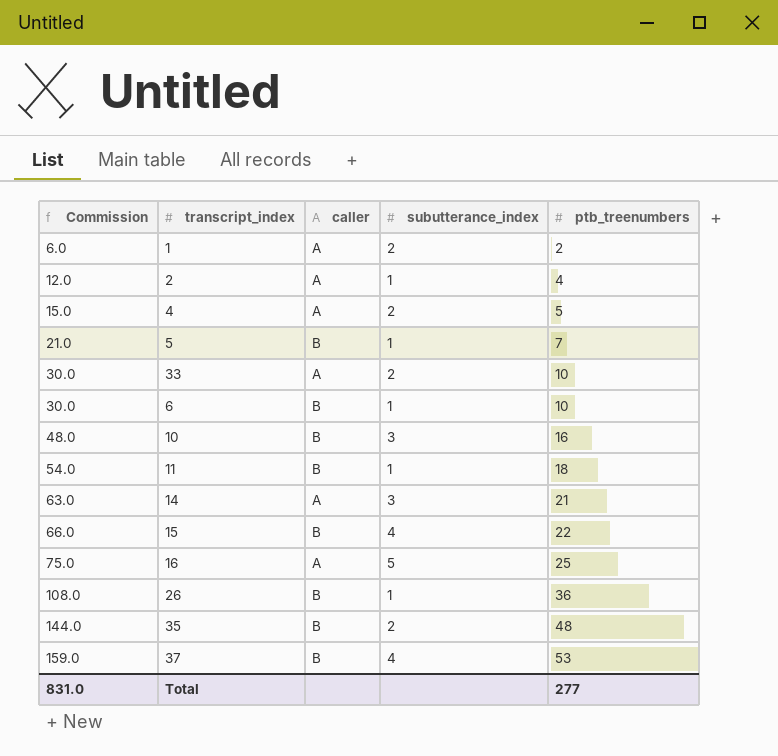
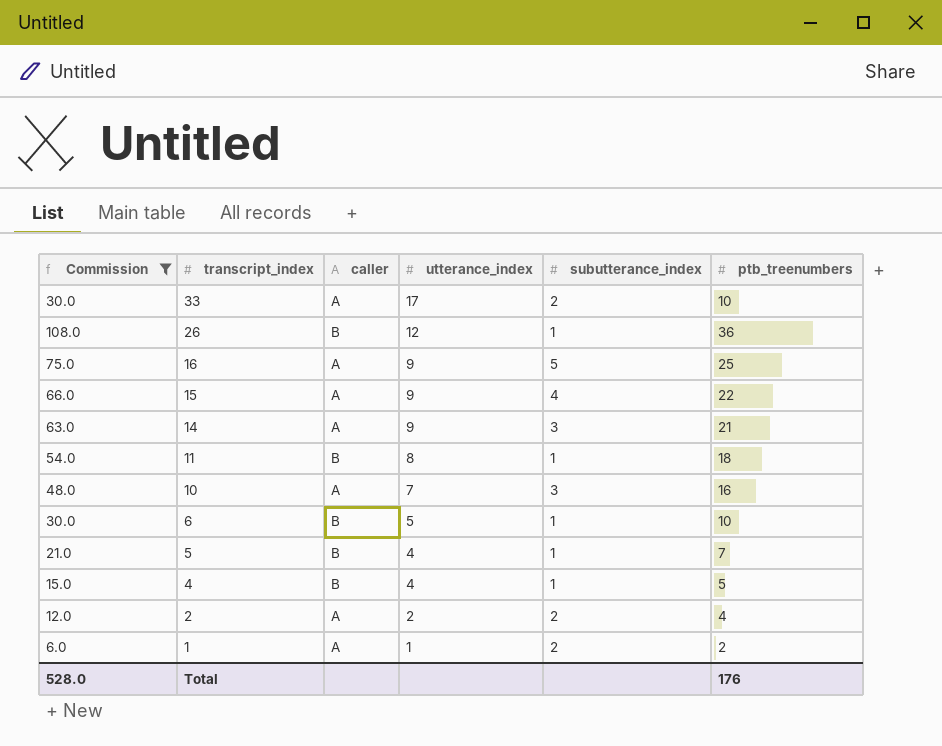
filter: none -> Commission <= 108.0
row order: Commission ascending -> transcript_index descending
column utterance_index | position: none -> 4
15 | caller: B -> A
10 | caller: B -> A
4 | caller: A -> B
4 | subutterance_index: 2 -> 1
2 | subutterance_index: 1 -> 2
Total | Commission: 831.0 -> 528.0
Total | ptb_treenumbers: 277 -> 176

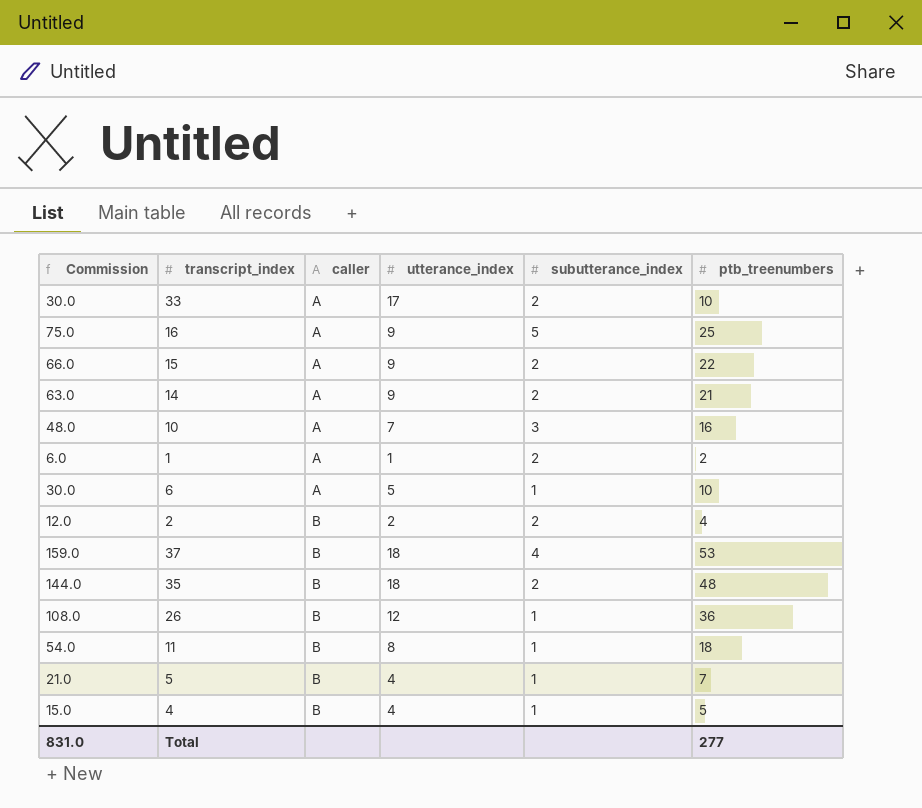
filter: Commission <= 108.0 -> none
row order: transcript_index descending -> caller ascending
15 | subutterance_index: 4 -> 2
14 | subutterance_index: 3 -> 2
6 | caller: B -> A
2 | caller: A -> B
Total | Commission: 528.0 -> 831.0
Total | ptb_treenumbers: 176 -> 277

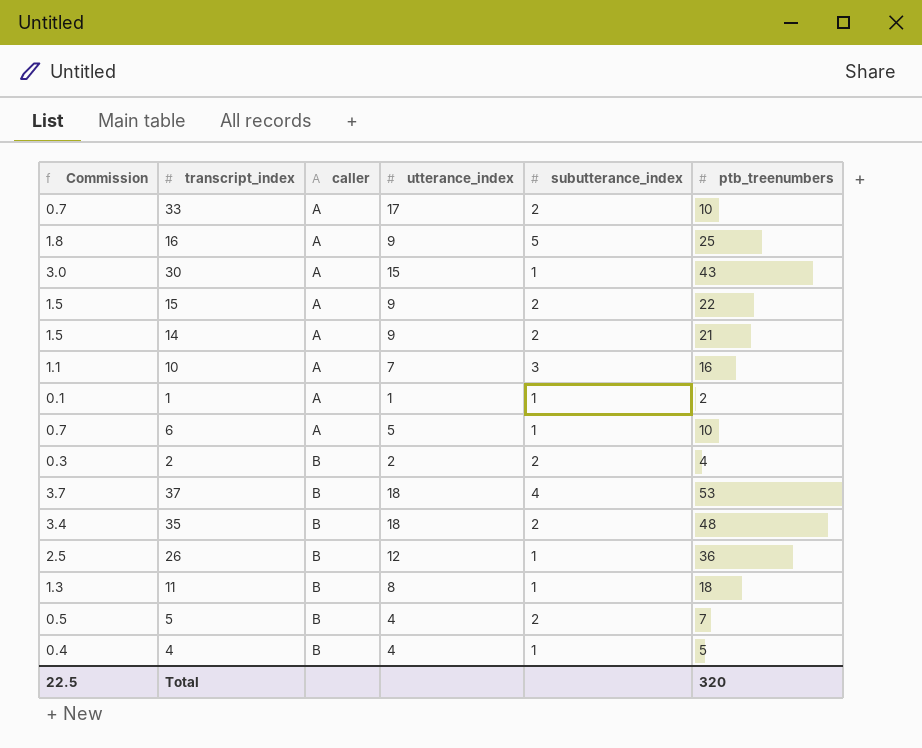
column Commission | formula: [ptb_treenumbers] * 3 -> [ptb_treenumbers] * 0.07
row 30: none -> 3.0 | A | 15 | 1 | 43
1 | subutterance_index: 2 -> 1
5 | subutterance_index: 1 -> 2
Total | Commission: 831.0 -> 22.5
Total | ptb_treenumbers: 277 -> 320

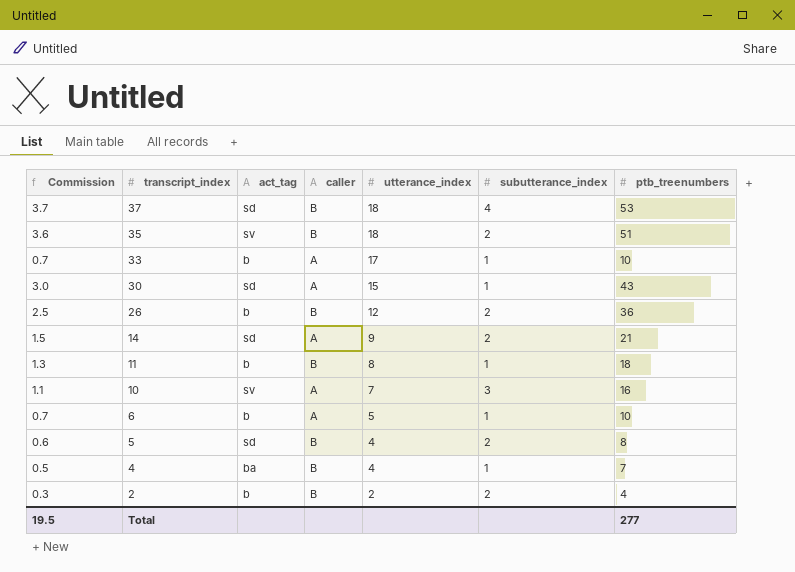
row order: caller ascending -> transcript_index descending
column act_tag | position: none -> 3
row 16: 1.8 | A | 9 | 5 | 25 -> none
row 15: 1.5 | A | 9 | 2 | 22 -> none
row 1: 0.1 | A | 1 | 1 | 2 -> none
35 | Commission: 3.4 -> 3.6
35 | ptb_treenumbers: 48 -> 51
33 | subutterance_index: 2 -> 1
26 | subutterance_index: 1 -> 2
5 | Commission: 0.5 -> 0.6
5 | ptb_treenumbers: 7 -> 8
4 | Commission: 0.4 -> 0.5
4 | ptb_treenumbers: 5 -> 7
Total | Commission: 22.5 -> 19.5
Total | ptb_treenumbers: 320 -> 277

